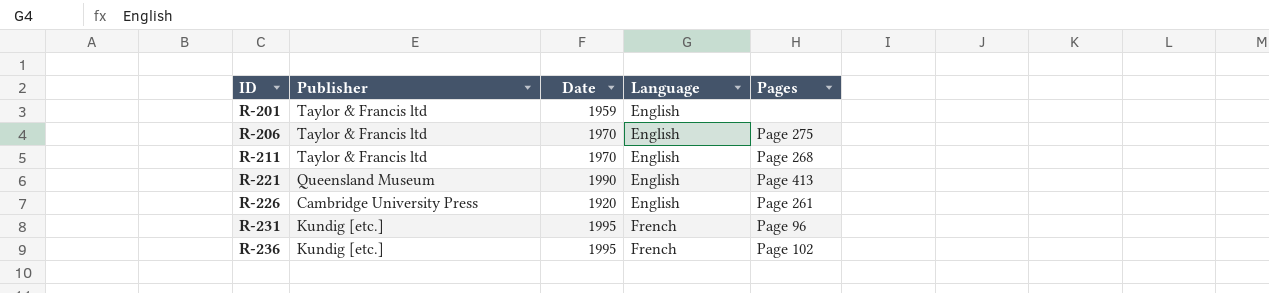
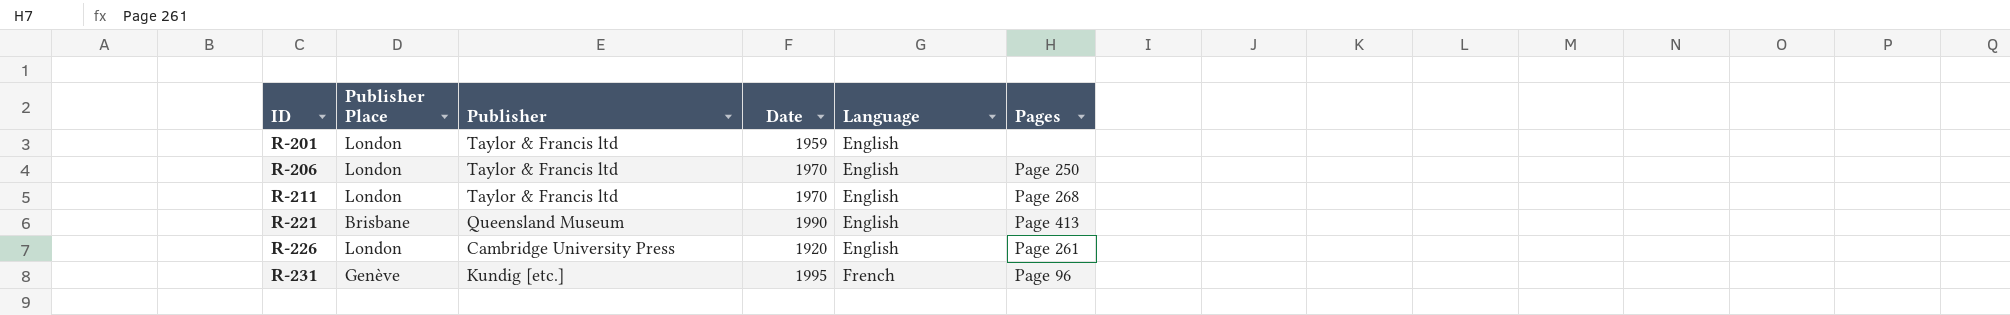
column Publisher Place | position: none -> 2
row R-236: Kundig [etc.] | 1995 | French | Page 102 -> none
R-206 | Pages: Page 275 -> Page 250

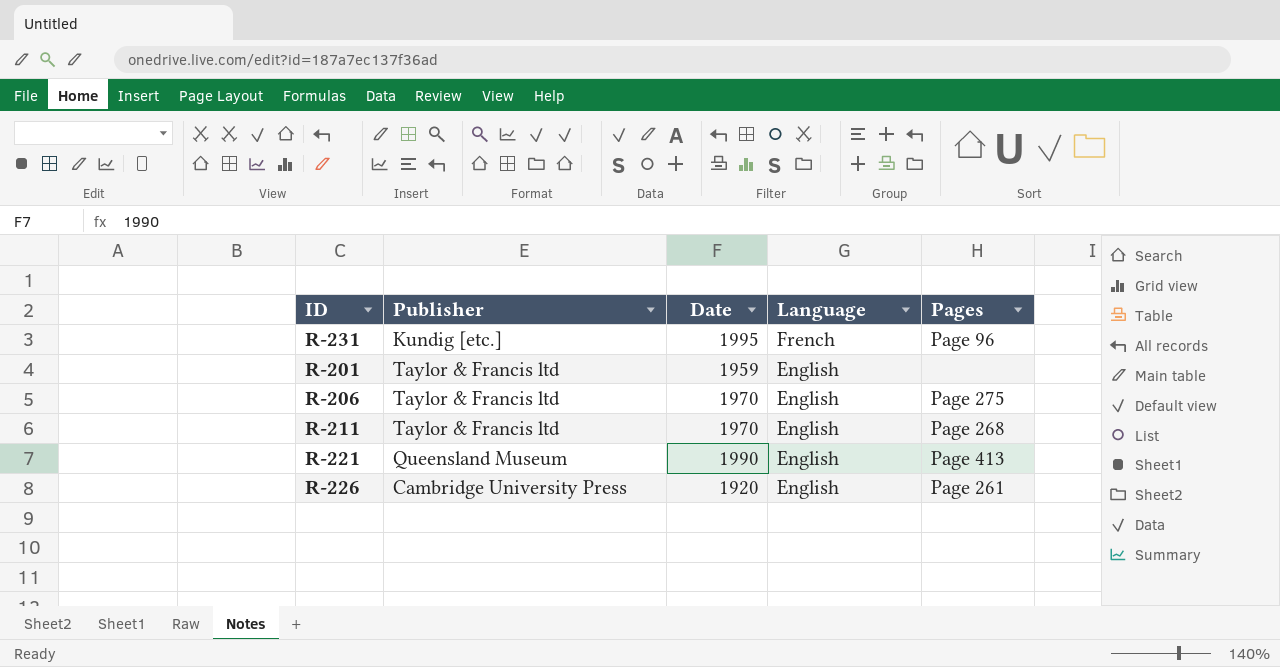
row order: ID ascending -> Language descending
column Publisher Place | position: 2 -> none
R-206 | Pages: Page 250 -> Page 275

